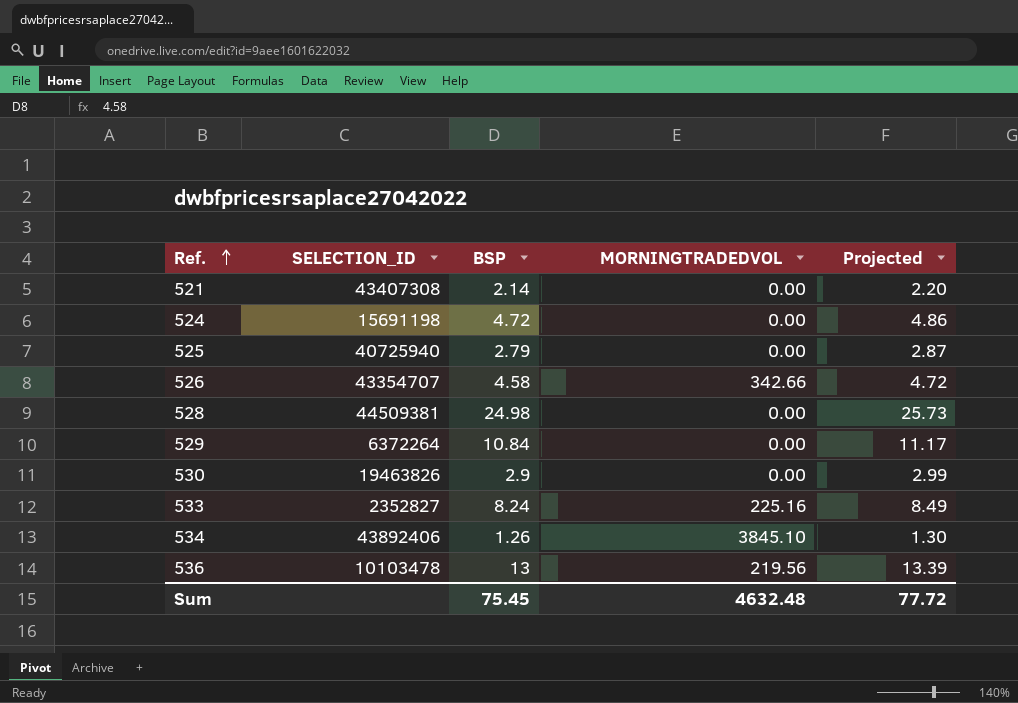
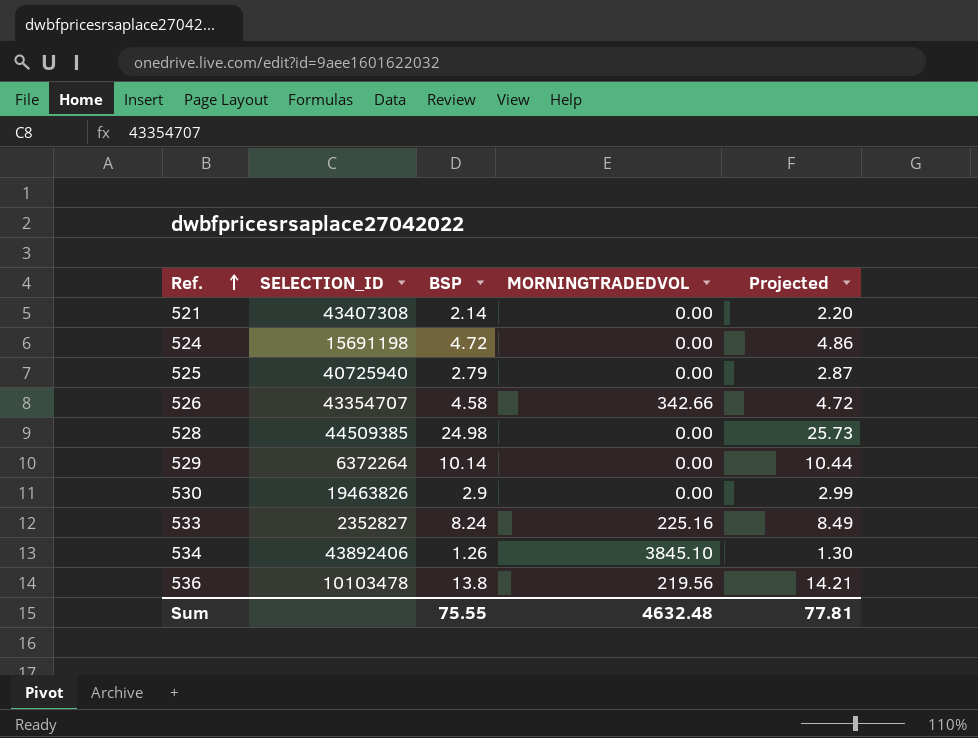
528 | SELECTION_ID: 44509381 -> 44509385
529 | BSP: 10.84 -> 10.14
529 | Projected: 11.17 -> 10.44
536 | BSP: 13 -> 13.8
536 | Projected: 13.39 -> 14.21
Sum | BSP: 75.45 -> 75.55
Sum | Projected: 77.72 -> 77.81

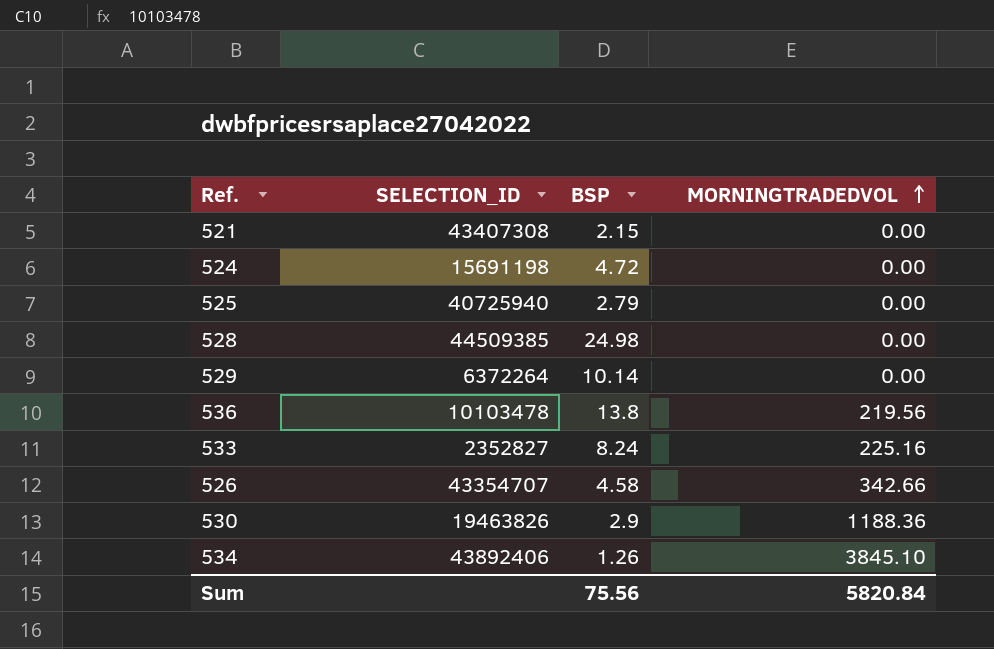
row order: Ref. ascending -> MORNINGTRADEDVOL ascending
column Projected | formula: [BSP] * 1.03 -> none
521 | BSP: 2.14 -> 2.15
530 | MORNINGTRADEDVOL: 0.00 -> 1188.36
Sum | BSP: 75.55 -> 75.56
Sum | MORNINGTRADEDVOL: 4632.48 -> 5820.84

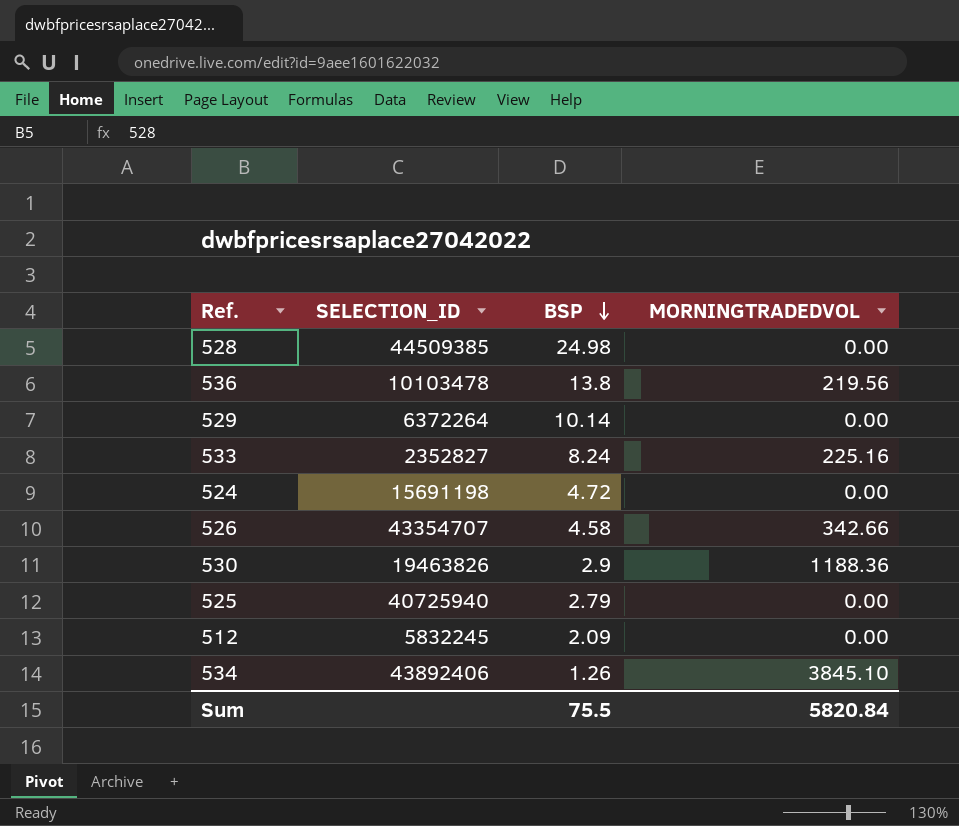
row order: MORNINGTRADEDVOL ascending -> BSP descending
row 521: 43407308 | 2.15 | 0.00 -> none
row 512: none -> 5832245 | 2.09 | 0.00
Sum | BSP: 75.56 -> 75.5

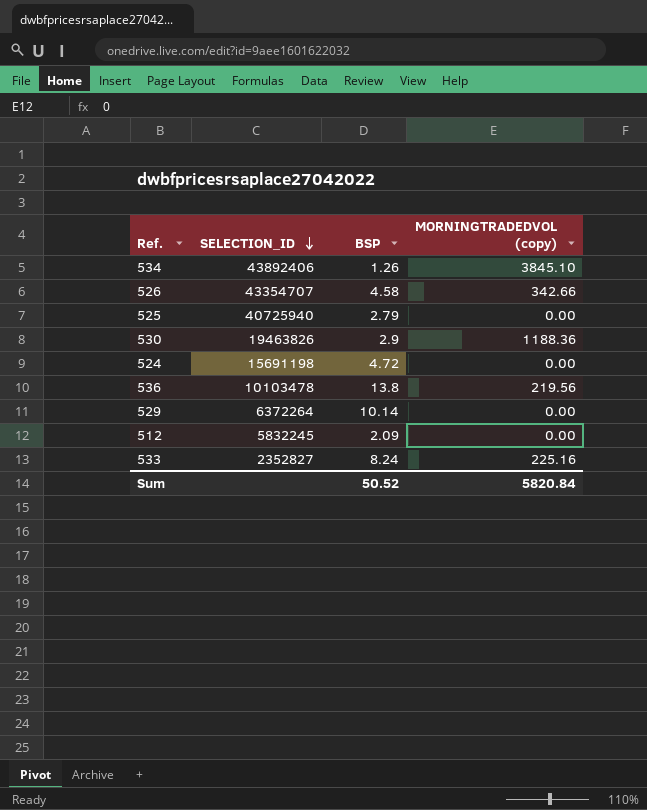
row order: BSP descending -> SELECTION_ID descending
column name: MORNINGTRADEDVOL -> MORNINGTRADEDVOL (copy)
row 528: 44509385 | 24.98 | 0.00 -> none
Sum | BSP: 75.5 -> 50.52

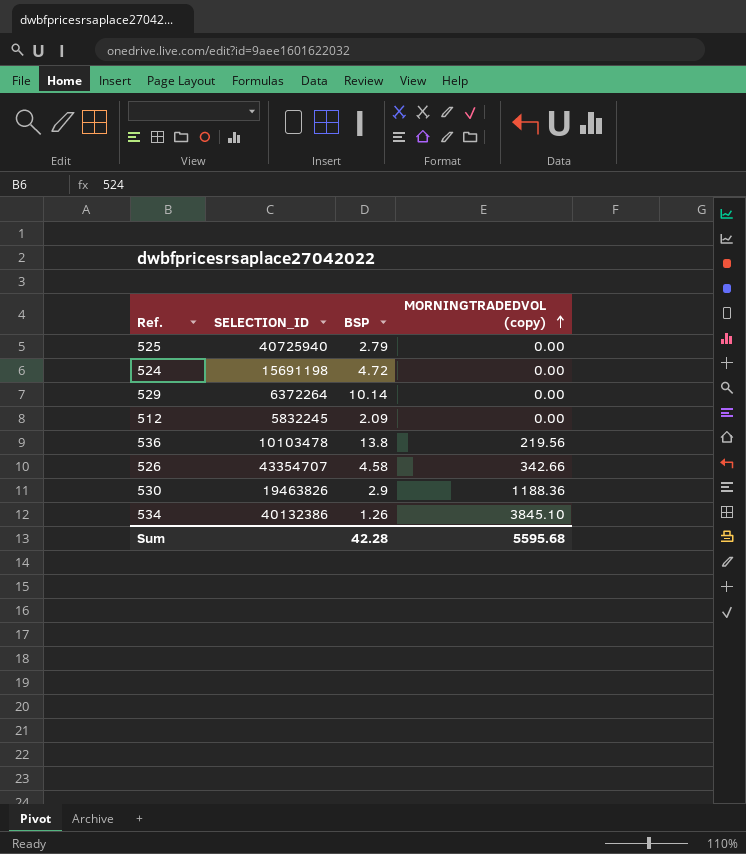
row order: SELECTION_ID descending -> MORNINGTRADEDVOL (copy) ascending
row 533: 2352827 | 8.24 | 225.16 -> none
534 | SELECTION_ID: 43892406 -> 40132386
Sum | BSP: 50.52 -> 42.28
Sum | MORNINGTRADEDVOL (copy): 5820.84 -> 5595.68

